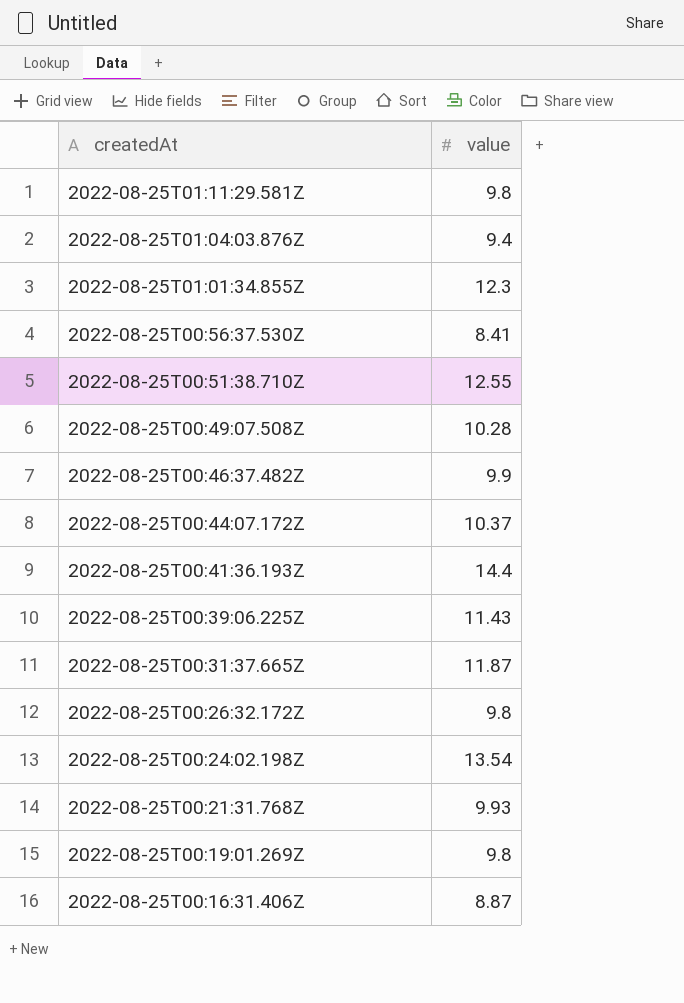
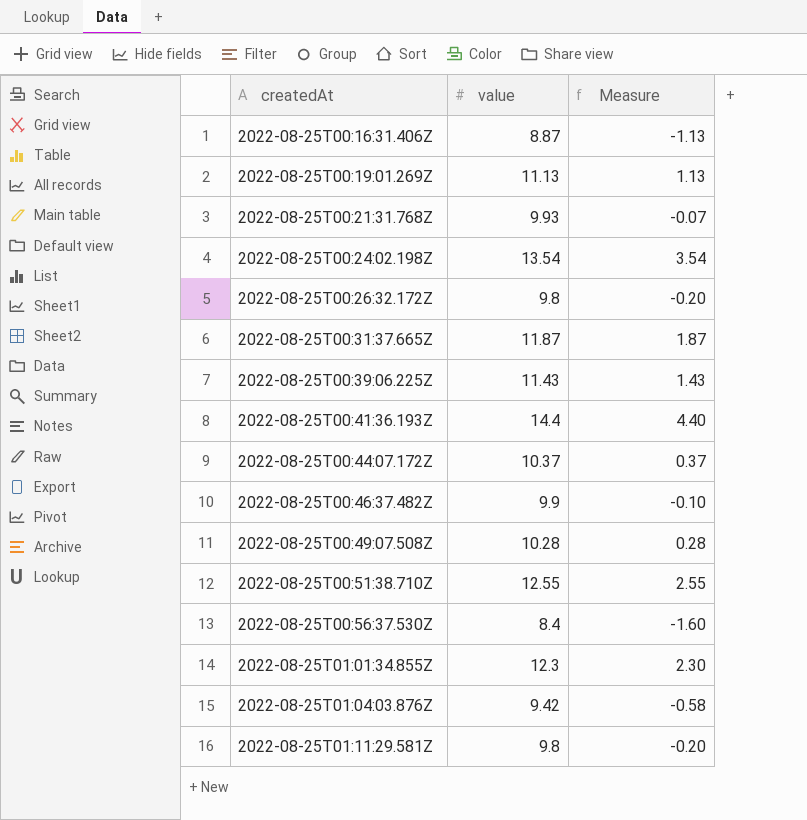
row order: createdAt descending -> createdAt ascending
column Measure | formula: none -> [value] - 10
2022-08-25T00:19:01.269Z | value: 9.8 -> 11.13
2022-08-25T00:56:37.530Z | value: 8.41 -> 8.4
2022-08-25T01:04:03.876Z | value: 9.4 -> 9.42

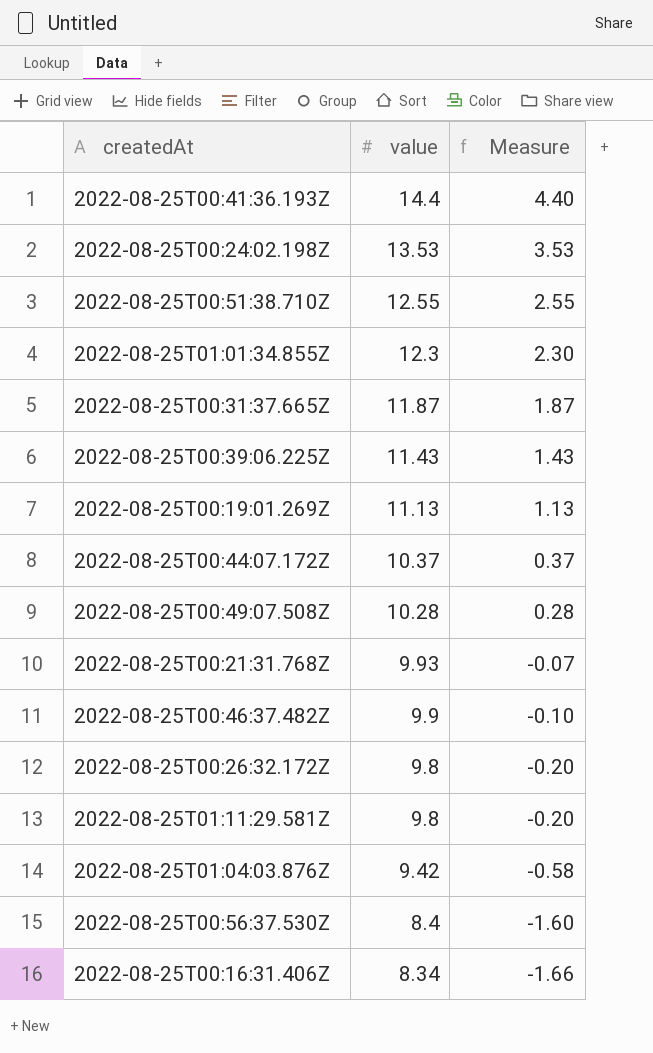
row order: createdAt ascending -> value descending
2022-08-25T00:24:02.198Z | value: 13.54 -> 13.53
2022-08-25T00:24:02.198Z | Measure: 3.54 -> 3.53
2022-08-25T00:16:31.406Z | value: 8.87 -> 8.34
2022-08-25T00:16:31.406Z | Measure: -1.13 -> -1.66

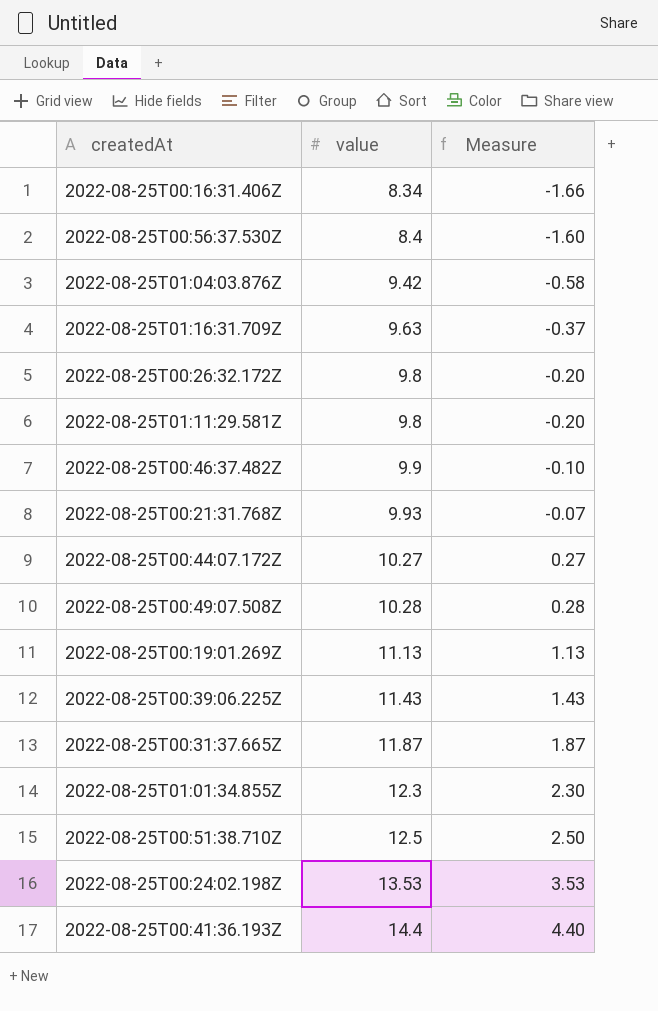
row order: value descending -> value ascending
row 2022-08-25T01:16:31.709Z: none -> 9.63 | -0.37
2022-08-25T00:44:07.172Z | value: 10.37 -> 10.27
2022-08-25T00:44:07.172Z | Measure: 0.37 -> 0.27
2022-08-25T00:51:38.710Z | value: 12.55 -> 12.5
2022-08-25T00:51:38.710Z | Measure: 2.55 -> 2.50

